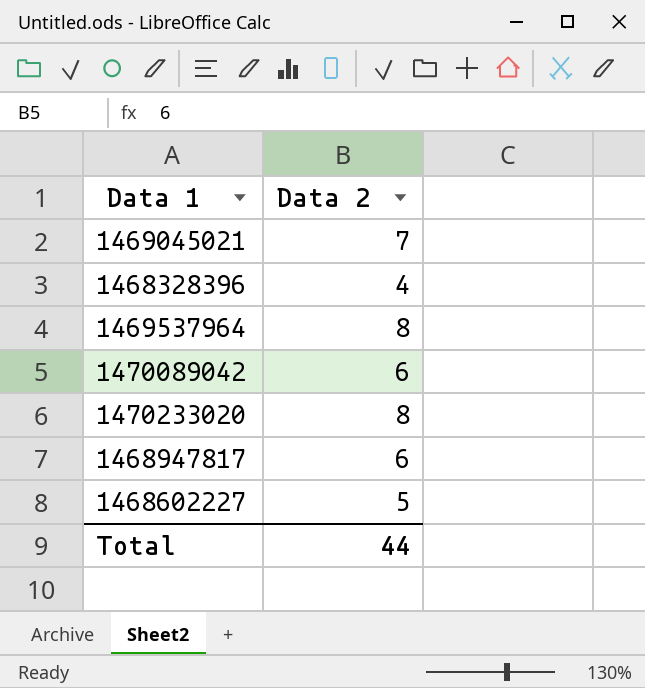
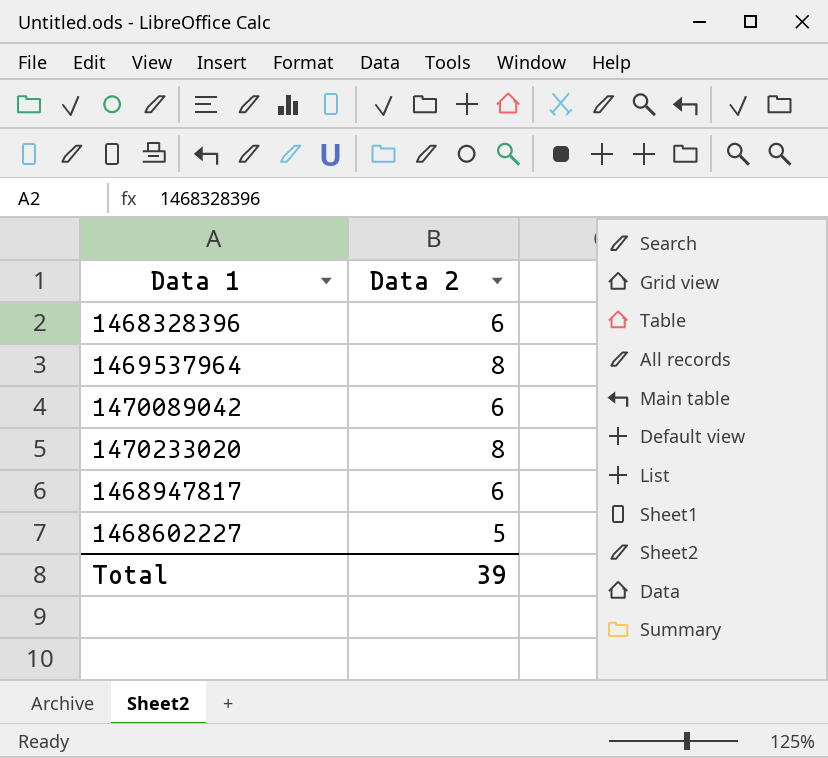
row 1469045021: 7 -> none
1468328396 | Data 2: 4 -> 6
Total | Data 2: 44 -> 39

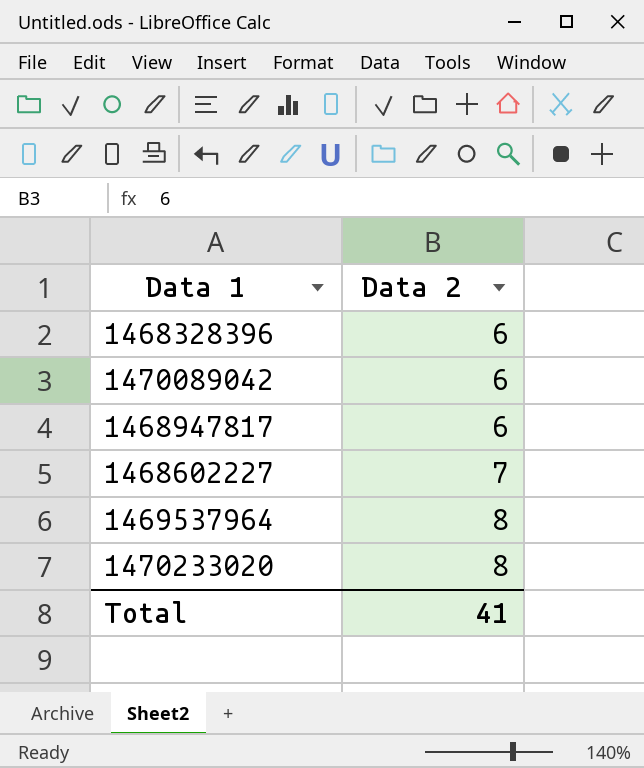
row order: none -> Data 2 ascending
1468602227 | Data 2: 5 -> 7
Total | Data 2: 39 -> 41

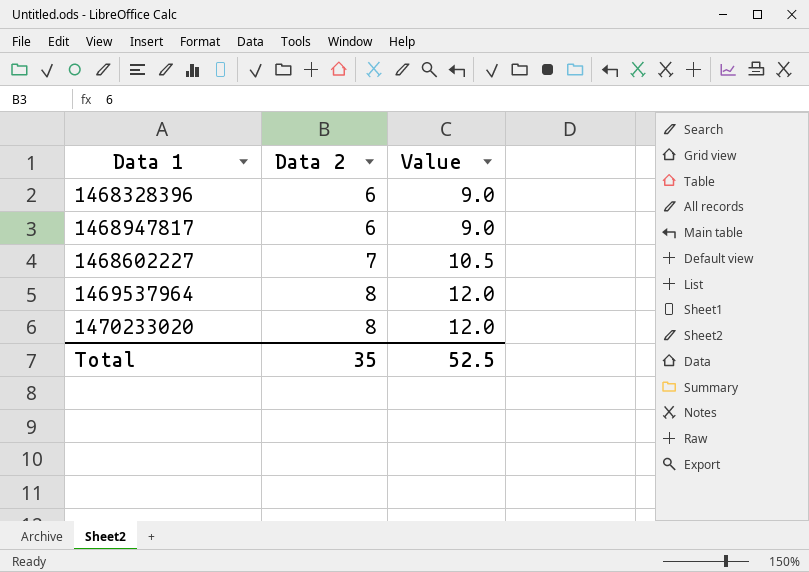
column Value | formula: none -> [Data 2] * 1.5
row 1470089042: 6 -> none
Total | Data 2: 41 -> 35

